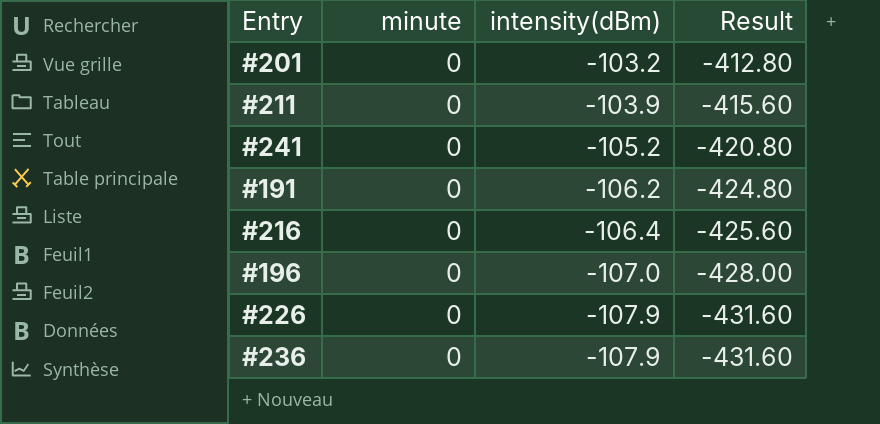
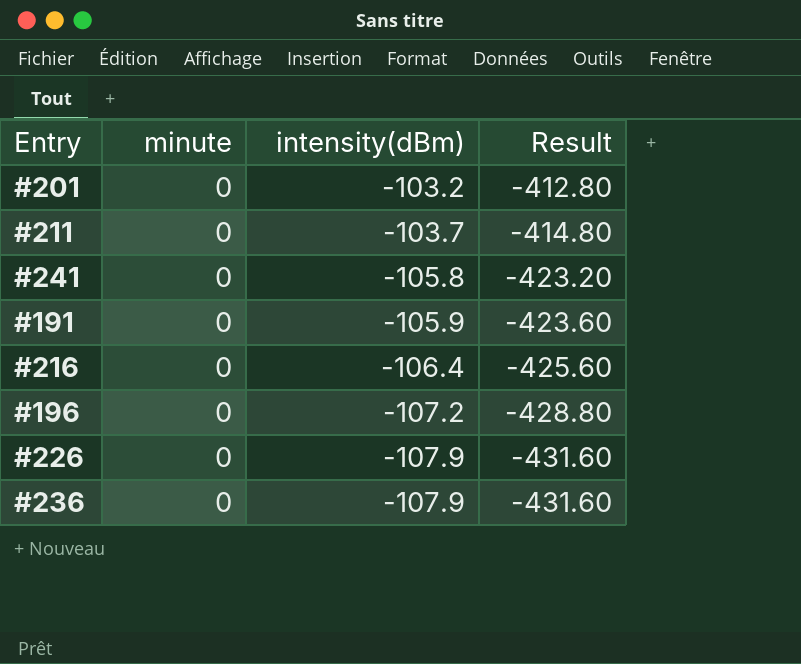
#211 | intensity(dBm): -103.9 -> -103.7
#211 | Result: -415.60 -> -414.80
#241 | intensity(dBm): -105.2 -> -105.8
#241 | Result: -420.80 -> -423.20
#191 | intensity(dBm): -106.2 -> -105.9
#191 | Result: -424.80 -> -423.60
#196 | intensity(dBm): -107.0 -> -107.2
#196 | Result: -428.00 -> -428.80

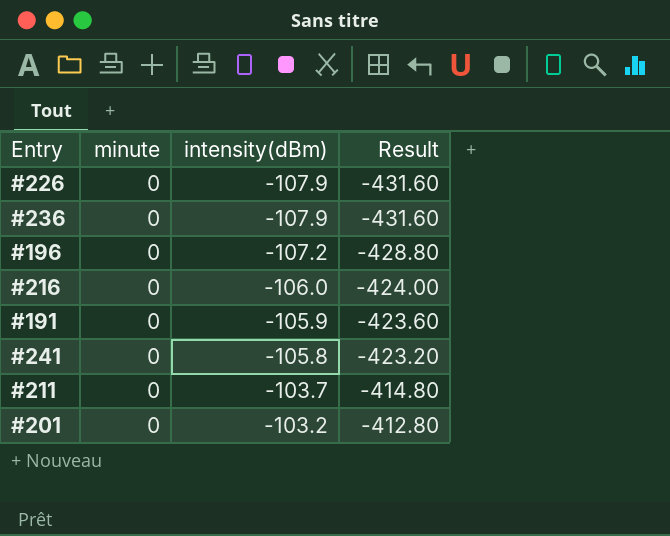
row order: intensity(dBm) descending -> intensity(dBm) ascending
#216 | intensity(dBm): -106.4 -> -106.0
#216 | Result: -425.60 -> -424.00

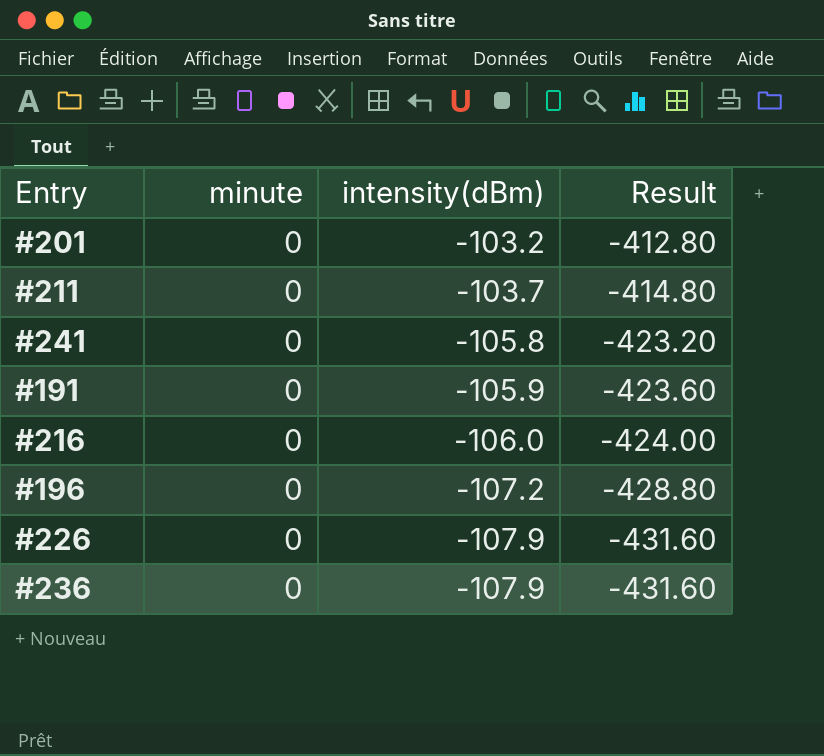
row order: intensity(dBm) ascending -> intensity(dBm) descending

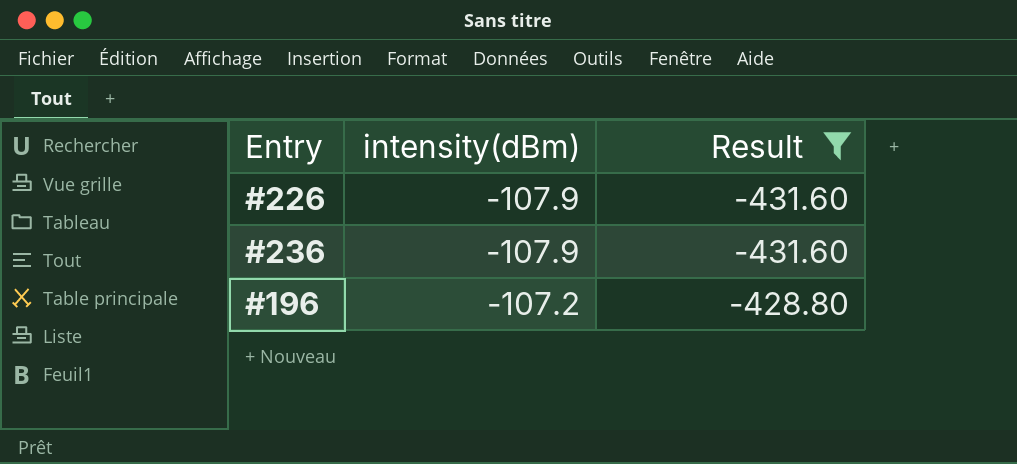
filter: none -> Result <= -428.80
row order: intensity(dBm) descending -> intensity(dBm) ascending
column minute | position: 2 -> none

